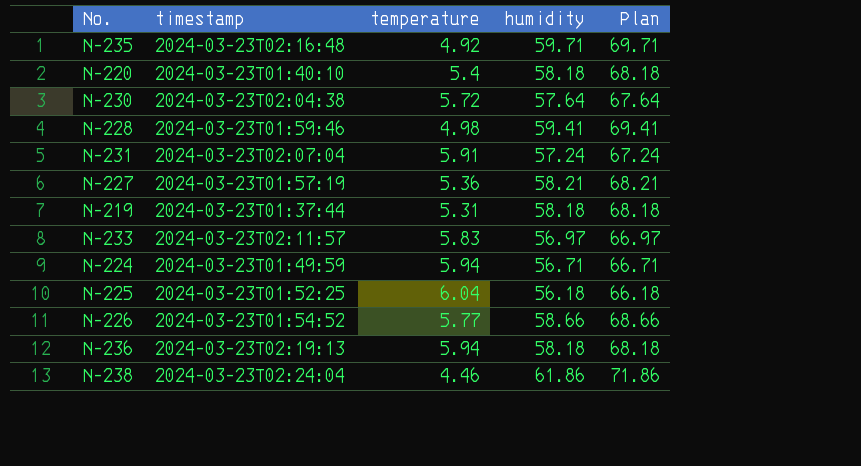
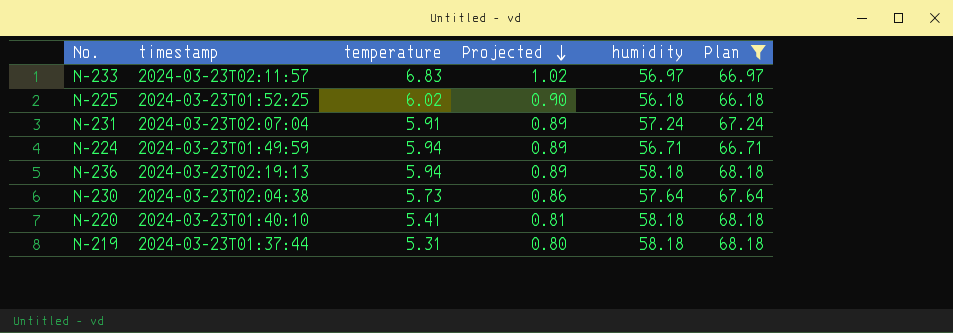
filter: none -> Plan <= 68.18
row order: none -> Projected descending
column Projected | formula: none -> [temperature] * 0.15
N-233 | temperature: 5.83 -> 6.83
N-225 | temperature: 6.04 -> 6.02
N-230 | temperature: 5.72 -> 5.73
N-220 | temperature: 5.4 -> 5.41

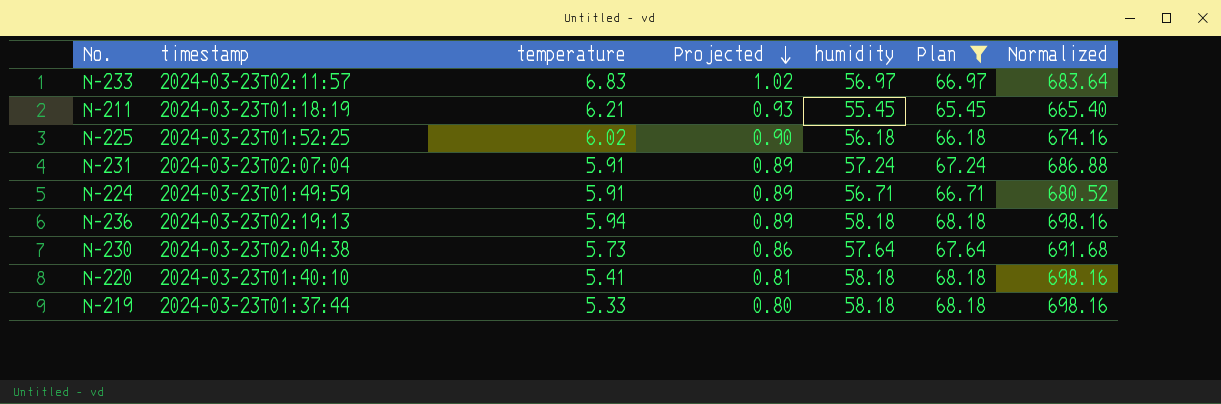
column Normalized | formula: none -> [humidity] * 12
row N-211: none -> 2024-03-23T01:18:19 | 6.21 | 0.93 | 55.45 | 65.45 | 665.40
N-224 | temperature: 5.94 -> 5.91
N-219 | temperature: 5.31 -> 5.33

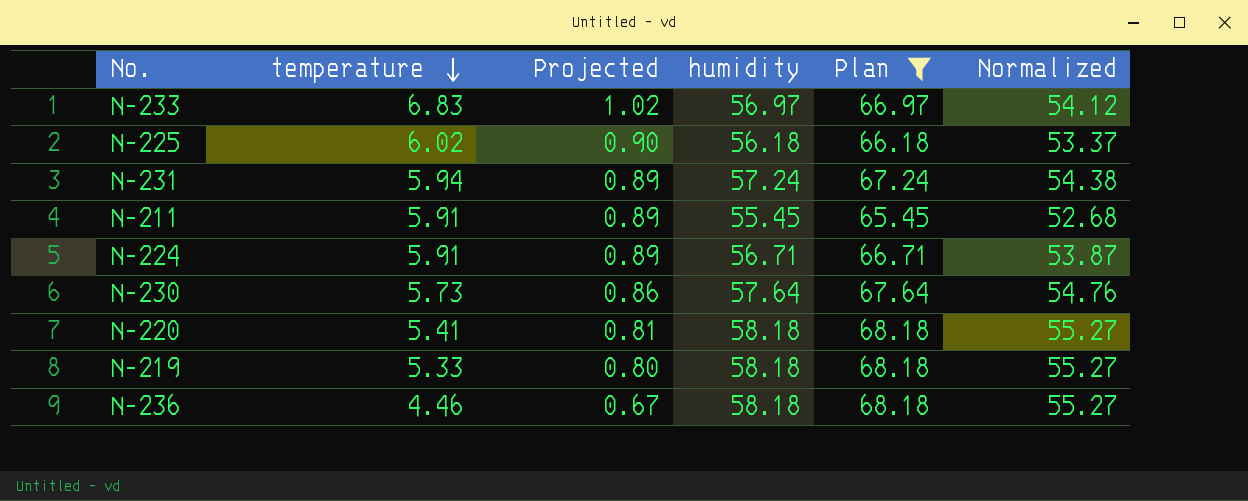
row order: Projected descending -> temperature descending
column timestamp | position: 2 -> none
column Normalized | formula: [humidity] * 12 -> [humidity] * 0.95
N-231 | temperature: 5.91 -> 5.94
N-211 | temperature: 6.21 -> 5.91
N-211 | Projected: 0.93 -> 0.89
N-236 | temperature: 5.94 -> 4.46
N-236 | Projected: 0.89 -> 0.67

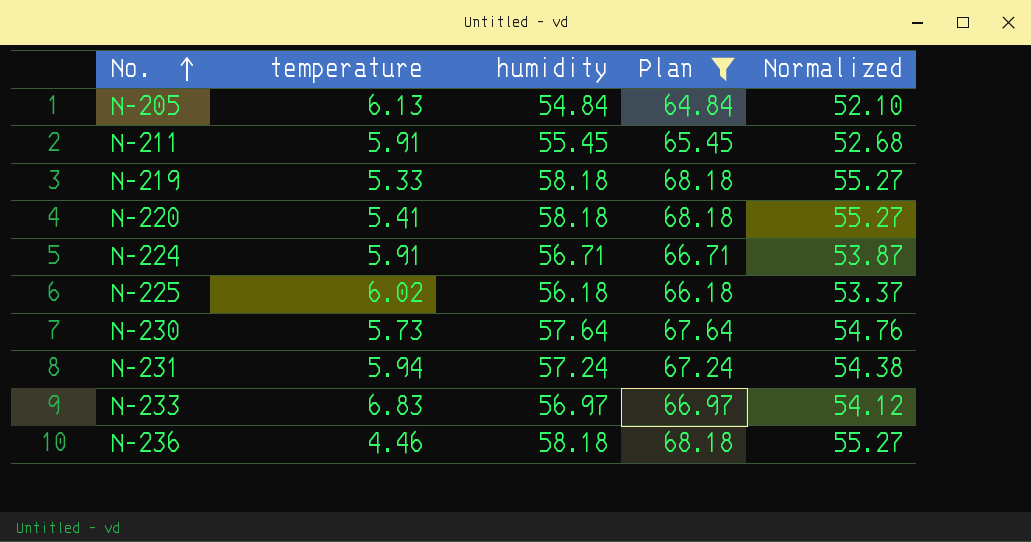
row order: temperature descending -> No. ascending
column Projected | formula: [temperature] * 0.15 -> none
row N-205: none -> 6.13 | 54.84 | 64.84 | 52.10

